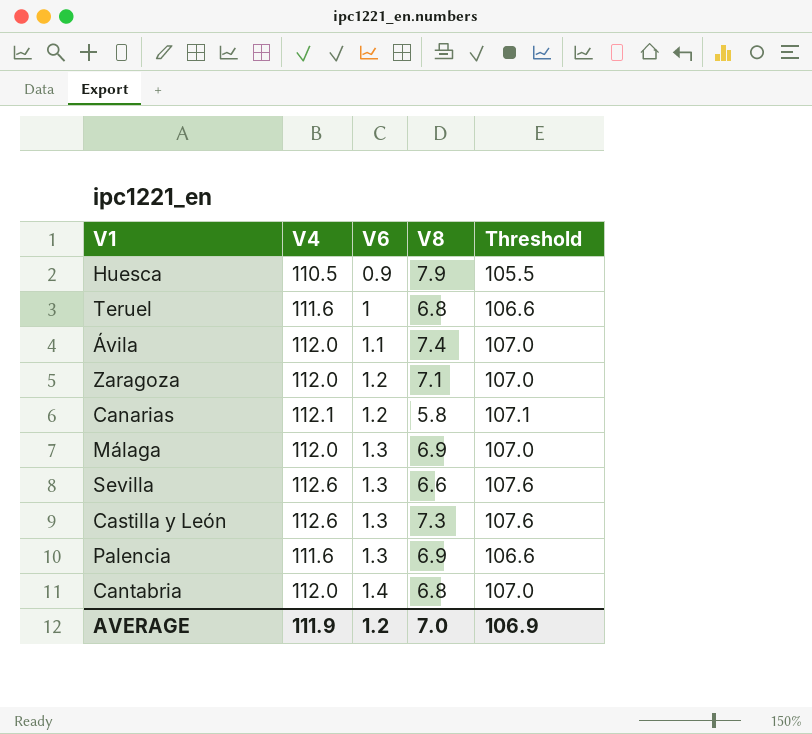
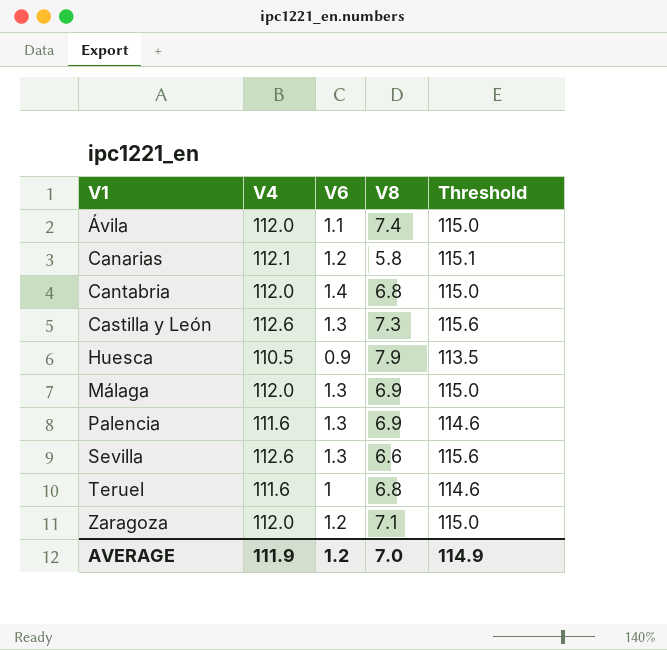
row order: V6 ascending -> V1 ascending
column Threshold | formula: [V4] - 5 -> [V4] + 3
AVERAGE | Threshold: 106.9 -> 114.9

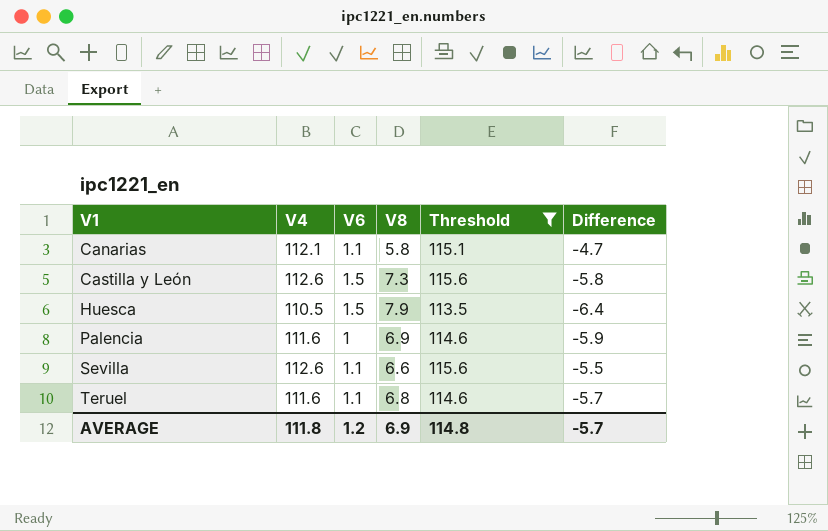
filter: none -> Threshold != 115.0
column Difference | formula: none -> [V6] - [V8]
Canarias | V6: 1.2 -> 1.1
Castilla y León | V6: 1.3 -> 1.5
Huesca | V6: 0.9 -> 1.5
Palencia | V6: 1.3 -> 1
Sevilla | V6: 1.3 -> 1.1
Teruel | V6: 1 -> 1.1
AVERAGE | V4: 111.9 -> 111.8
AVERAGE | V8: 7.0 -> 6.9
AVERAGE | Threshold: 114.9 -> 114.8

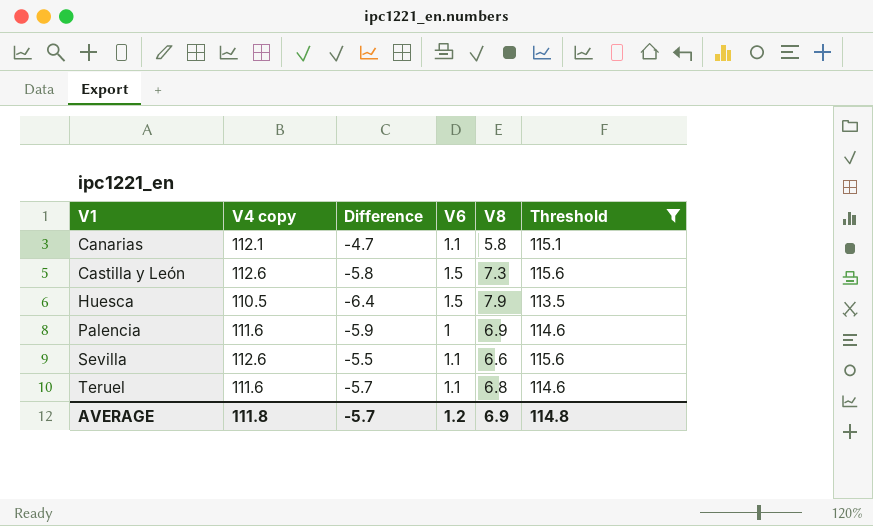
column name: V4 -> V4 copy
column Difference | position: 6 -> 3

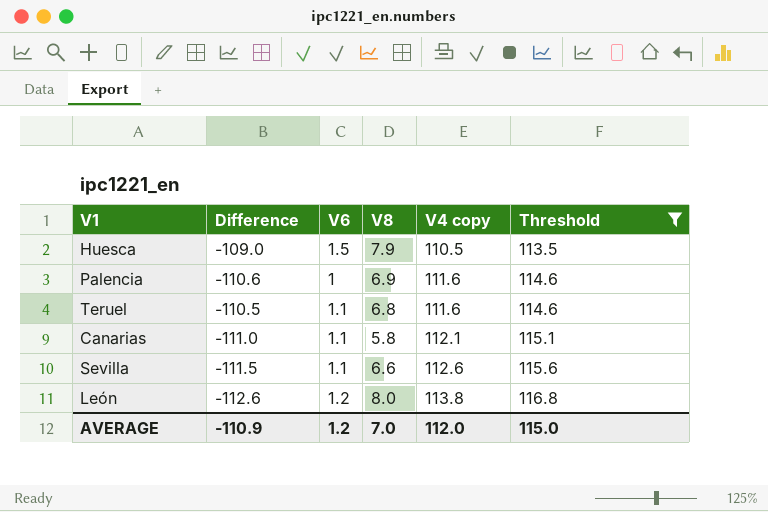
row order: V1 ascending -> V4 copy ascending
column Difference | formula: [V6] - [V8] -> [V6] - [V4 copy]
column V4 copy | position: 2 -> 5
row Castilla y León: 112.6 | -5.8 | 1.5 | 7.3 | 115.6 -> none
row León: none -> -112.6 | 1.2 | 8.0 | 113.8 | 116.8
AVERAGE | Difference: -5.7 -> -110.9
AVERAGE | V8: 6.9 -> 7.0
AVERAGE | V4 copy: 111.8 -> 112.0
AVERAGE | Threshold: 114.8 -> 115.0

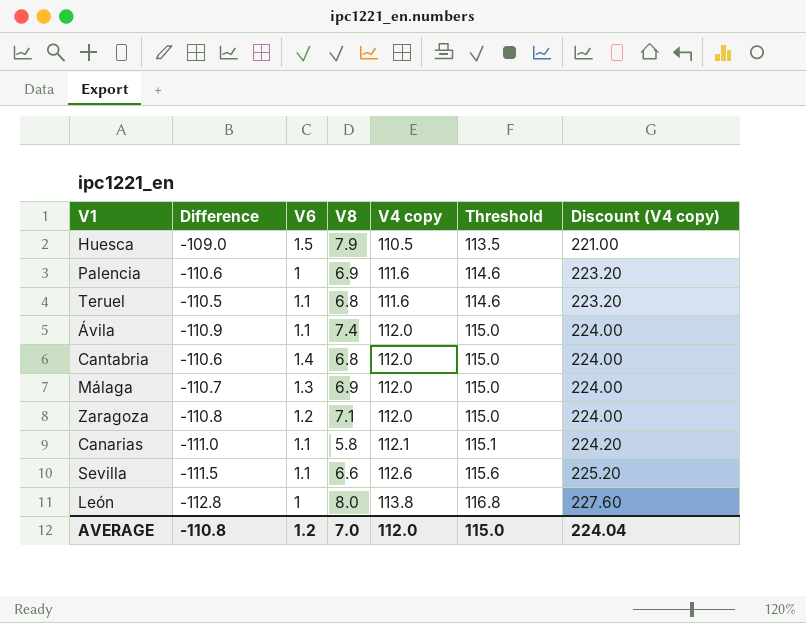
filter: Threshold != 115.0 -> none
column Discount (V4 copy) | formula: none -> [V4 copy] * 2
León | Difference: -112.6 -> -112.8
León | V6: 1.2 -> 1
AVERAGE | Difference: -110.9 -> -110.8

